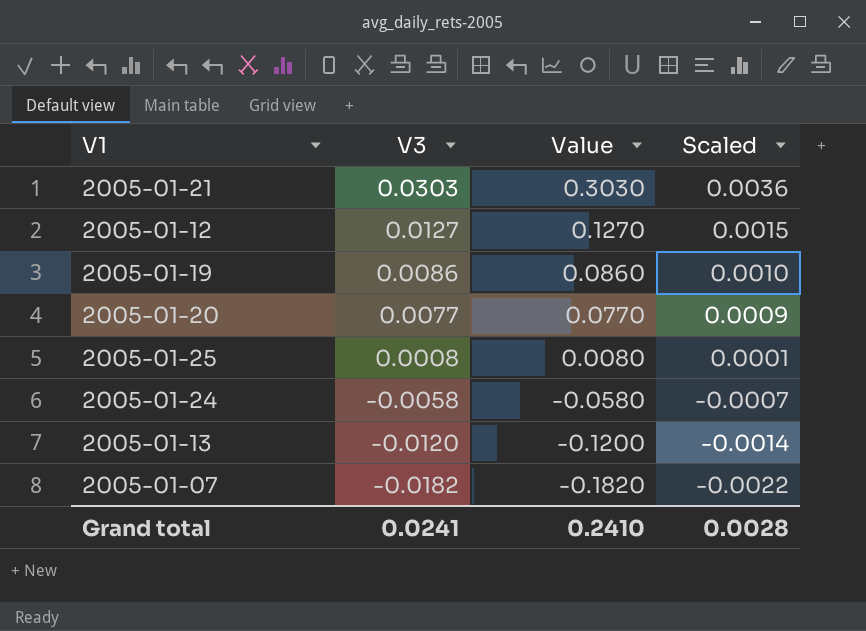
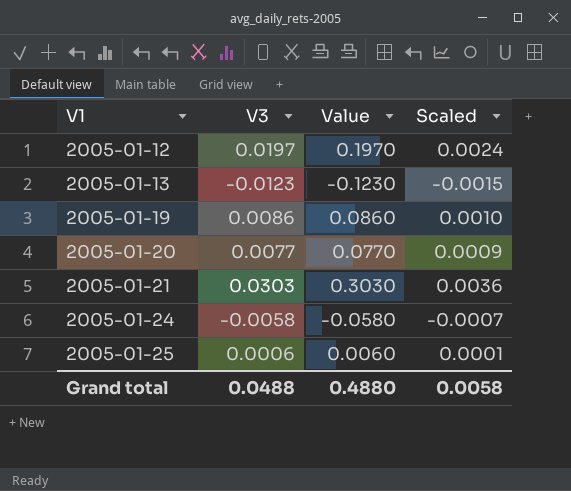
row order: V3 descending -> V1 ascending
row 2005-01-07: -0.0182 | -0.1820 | -0.0022 -> none
2005-01-12 | V3: 0.0127 -> 0.0197
2005-01-12 | Value: 0.1270 -> 0.1970
2005-01-12 | Scaled: 0.0015 -> 0.0024
2005-01-13 | V3: -0.0120 -> -0.0123
2005-01-13 | Value: -0.1200 -> -0.1230
2005-01-13 | Scaled: -0.0014 -> -0.0015
2005-01-25 | V3: 0.0008 -> 0.0006
2005-01-25 | Value: 0.0080 -> 0.0060
Grand total | V3: 0.0241 -> 0.0488
Grand total | Value: 0.2410 -> 0.4880
Grand total | Scaled: 0.0028 -> 0.0058

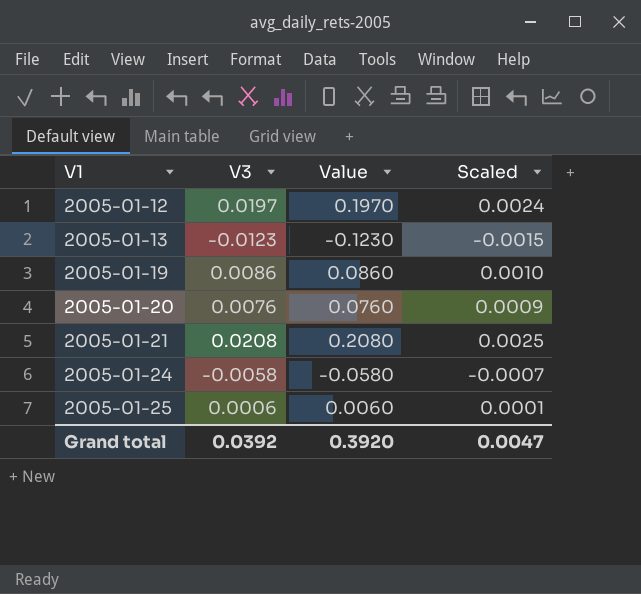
2005-01-20 | V3: 0.0077 -> 0.0076
2005-01-20 | Value: 0.0770 -> 0.0760
2005-01-21 | V3: 0.0303 -> 0.0208
2005-01-21 | Value: 0.3030 -> 0.2080
2005-01-21 | Scaled: 0.0036 -> 0.0025
Grand total | V3: 0.0488 -> 0.0392
Grand total | Value: 0.4880 -> 0.3920
Grand total | Scaled: 0.0058 -> 0.0047

